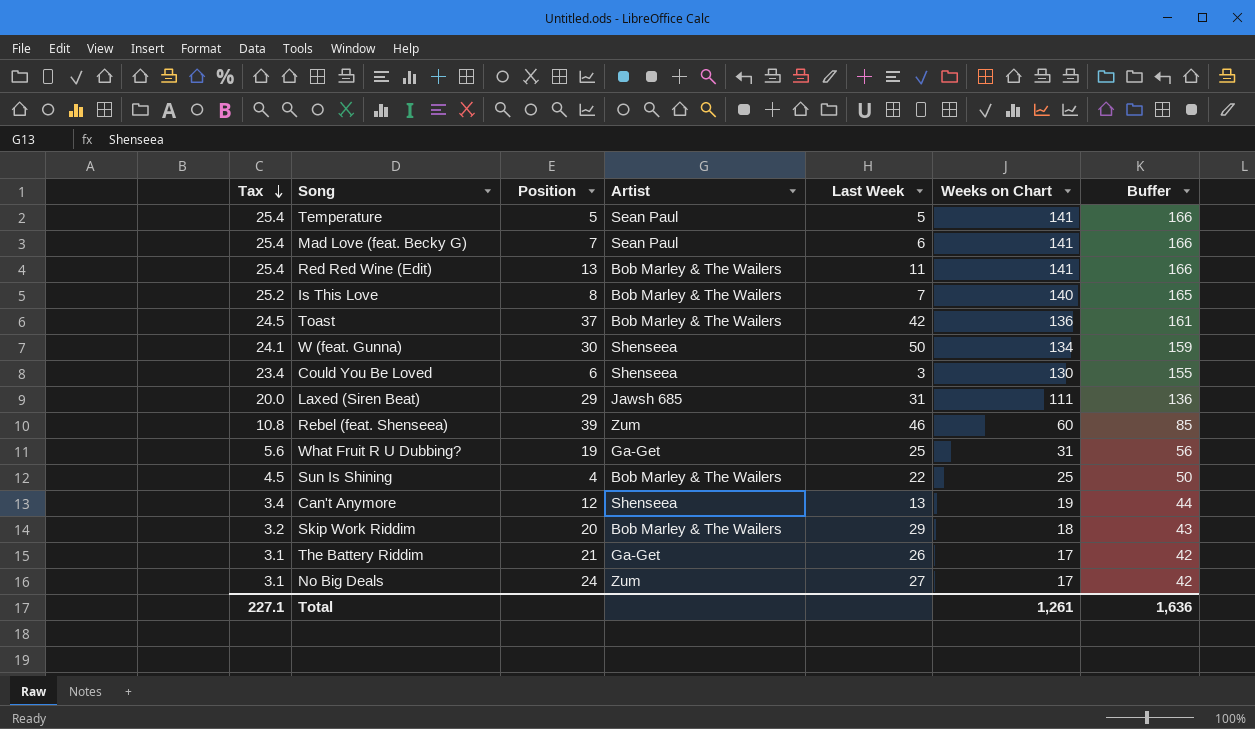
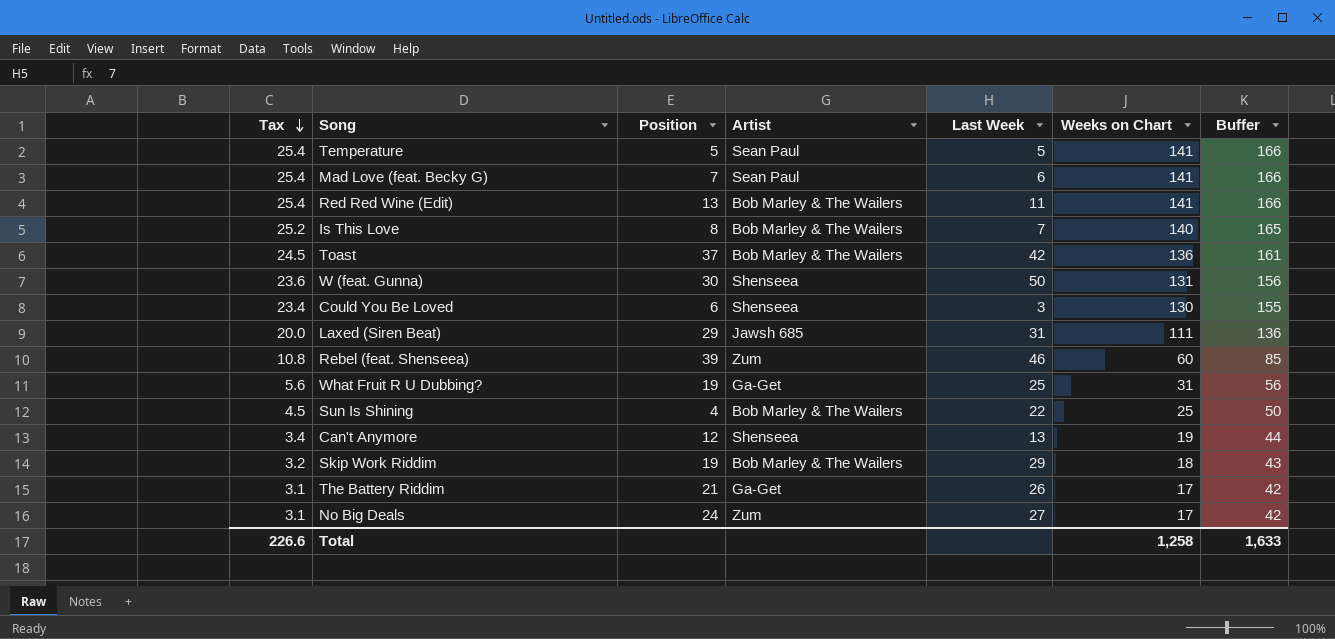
W (feat. Gunna) | Tax: 24.1 -> 23.6
W (feat. Gunna) | Weeks on Chart: 134 -> 131
W (feat. Gunna) | Buffer: 159 -> 156
Skip Work Riddim | Position: 20 -> 19
Total | Tax: 227.1 -> 226.6
Total | Weeks on Chart: 1,261 -> 1,258
Total | Buffer: 1,636 -> 1,633

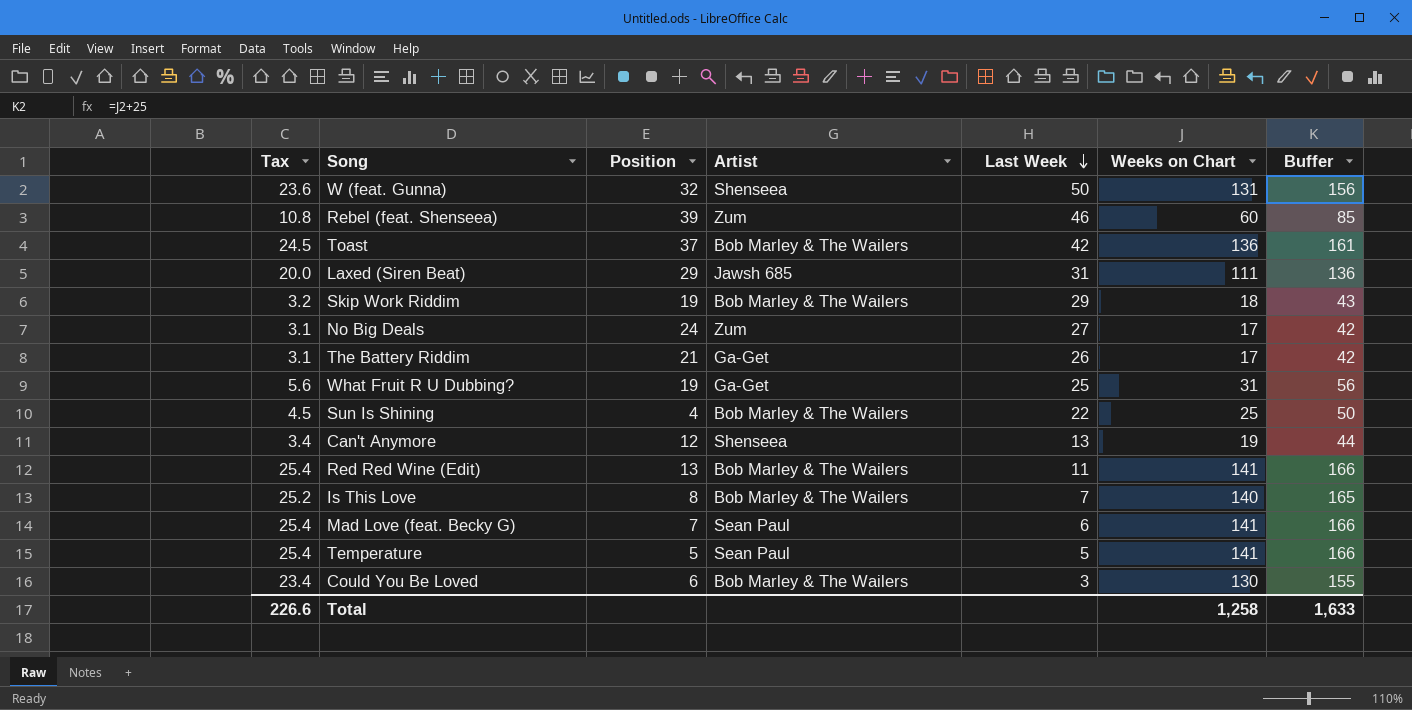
row order: Tax descending -> Last Week descending
W (feat. Gunna) | Position: 30 -> 32
Could You Be Loved | Artist: Shenseea -> Bob Marley & The Wailers

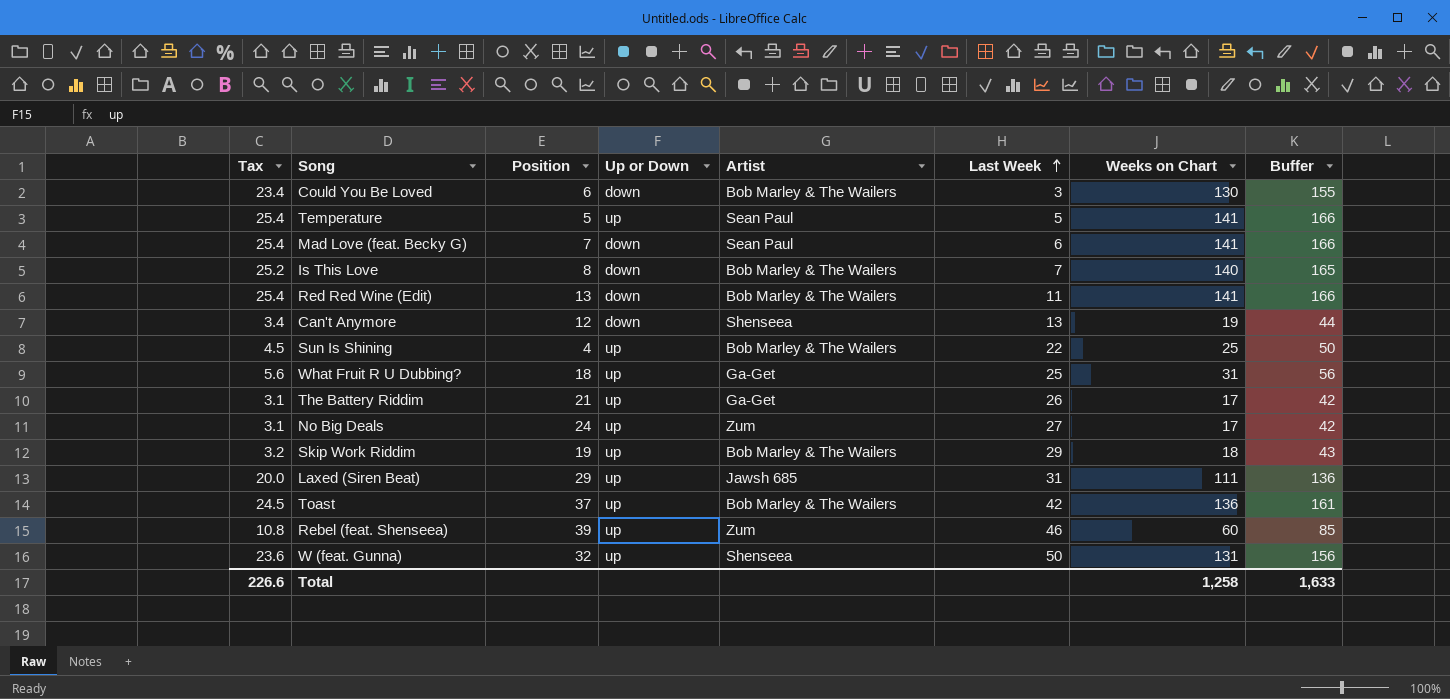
row order: Last Week descending -> Last Week ascending
column Up or Down | position: none -> 4
What Fruit R U Dubbing? | Position: 19 -> 18

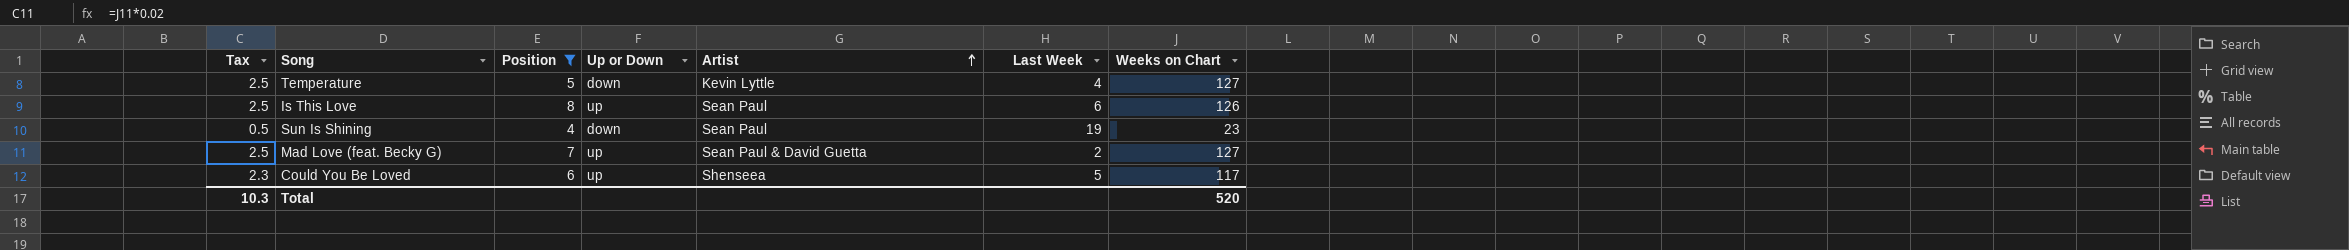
filter: none -> Position <= 8
row order: Last Week ascending -> Artist ascending
column Buffer | formula: [Weeks on Chart] + 25 -> none
column Tax | formula: [Weeks on Chart] * 0.18 -> [Weeks on Chart] * 0.02
Temperature | Up or Down: up -> down
Temperature | Artist: Sean Paul -> Kevin Lyttle
Temperature | Last Week: 5 -> 4
Temperature | Weeks on Chart: 141 -> 127
Is This Love | Up or Down: down -> up
Is This Love | Artist: Bob Marley & The Wailers -> Sean Paul
Is This Love | Last Week: 7 -> 6
Is This Love | Weeks on Chart: 140 -> 126
Sun Is Shining | Up or Down: up -> down
Sun Is Shining | Artist: Bob Marley & The Wailers -> Sean Paul
Sun Is Shining | Last Week: 22 -> 19
Sun Is Shining | Weeks on Chart: 25 -> 23
Mad Love (feat. Becky G) | Up or Down: down -> up
Mad Love (feat. Becky G) | Artist: Sean Paul -> Sean Paul & David Guetta
Mad Love (feat. Becky G) | Last Week: 6 -> 2
Mad Love (feat. Becky G) | Weeks on Chart: 141 -> 127
Could You Be Loved | Up or Down: down -> up
Could You Be Loved | Artist: Bob Marley & The Wailers -> Shenseea
Could You Be Loved | Last Week: 3 -> 5
Could You Be Loved | Weeks on Chart: 130 -> 117
Total | Tax: 226.6 -> 10.3
Total | Weeks on Chart: 1,258 -> 520

